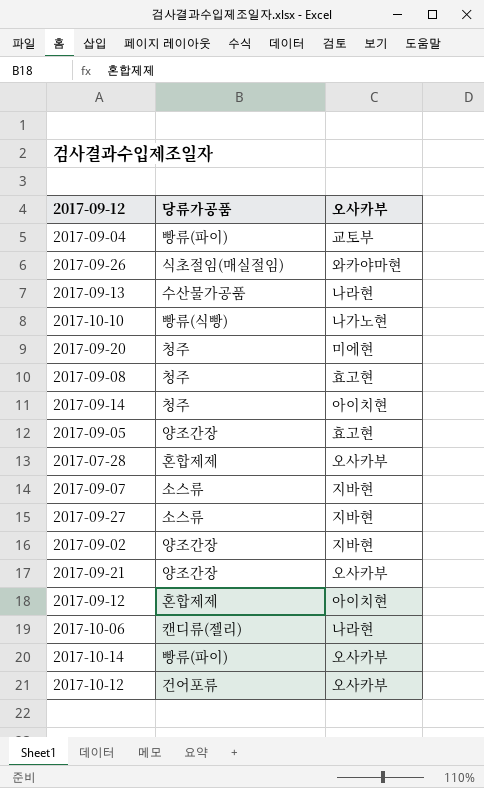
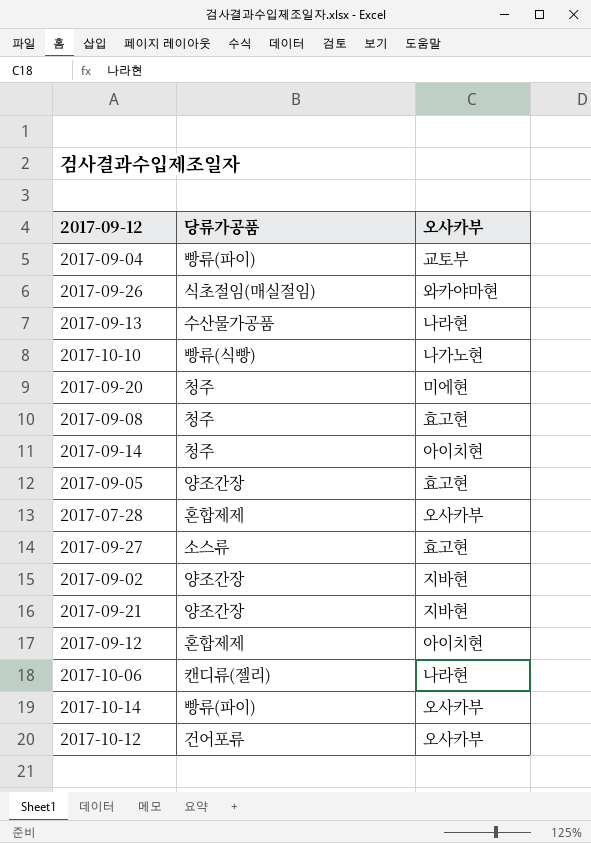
row 2017-09-07: 소스류 | 지바현 -> none
2017-09-27 | 오사카부: 지바현 -> 효고현
2017-09-21 | 오사카부: 오사카부 -> 지바현

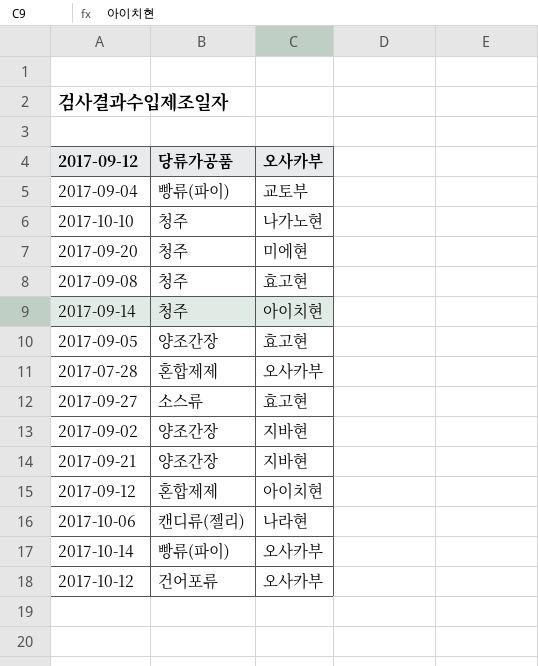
row 2017-09-26: 식초절임(매실절임) | 와카야마현 -> none
row 2017-09-13: 수산물가공품 | 나라현 -> none
2017-10-10 | 당류가공품: 빵류(식빵) -> 청주

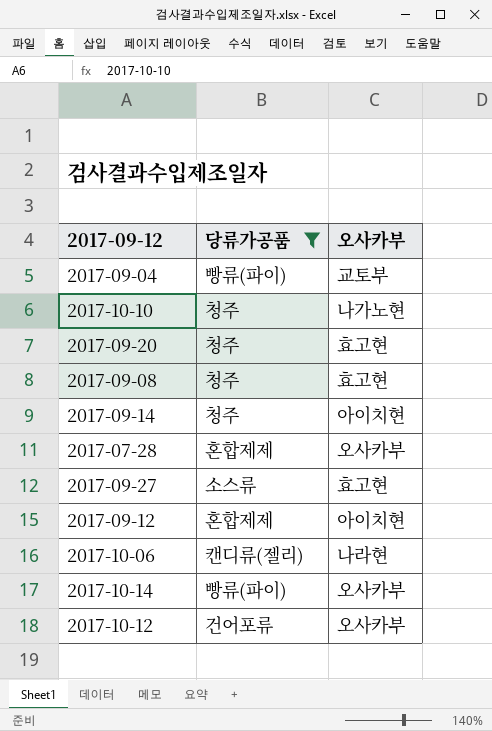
filter: none -> 당류가공품 != 양조간장
2017-09-20 | 오사카부: 미에현 -> 효고현

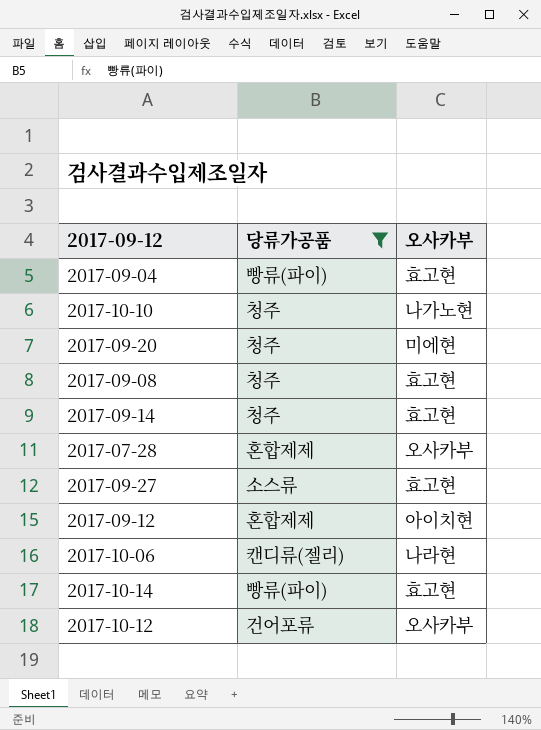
2017-09-04 | 오사카부: 교토부 -> 효고현
2017-09-20 | 오사카부: 효고현 -> 미에현
2017-09-14 | 오사카부: 아이치현 -> 효고현
2017-10-14 | 오사카부: 오사카부 -> 효고현

